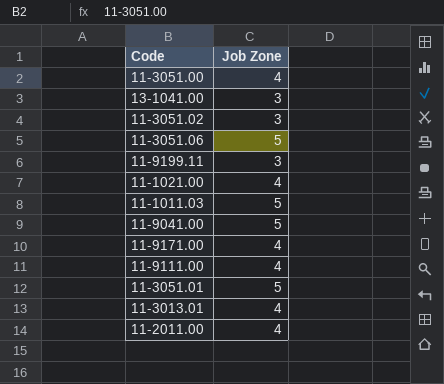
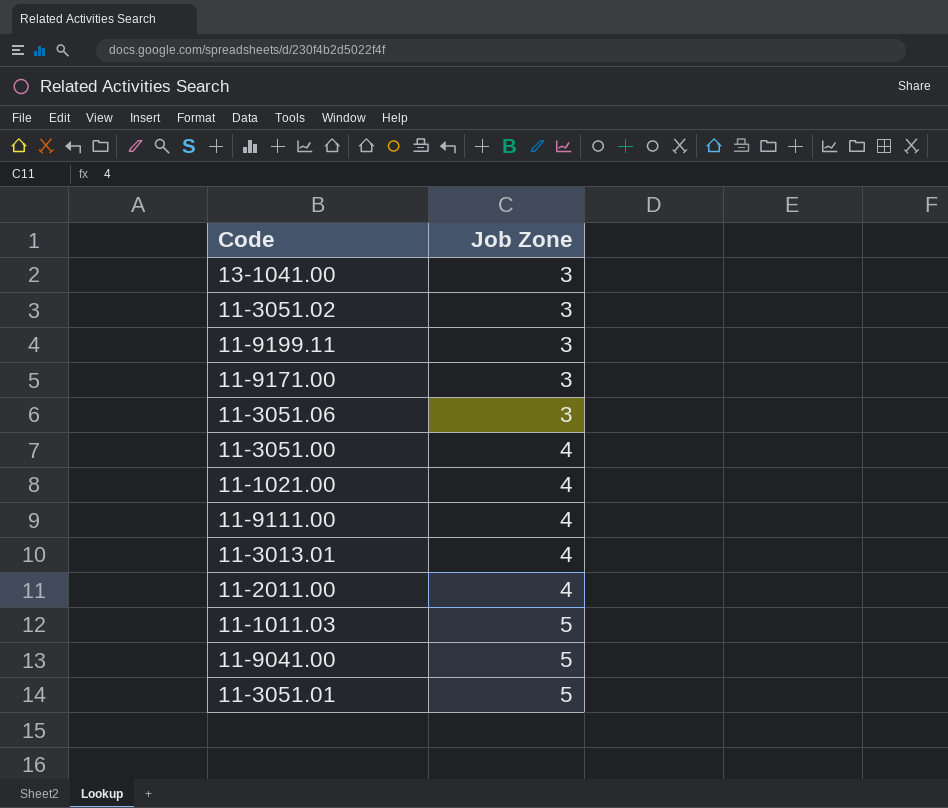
row order: none -> Job Zone ascending
11-9171.00 | Job Zone: 4 -> 3
11-3051.06 | Job Zone: 5 -> 3

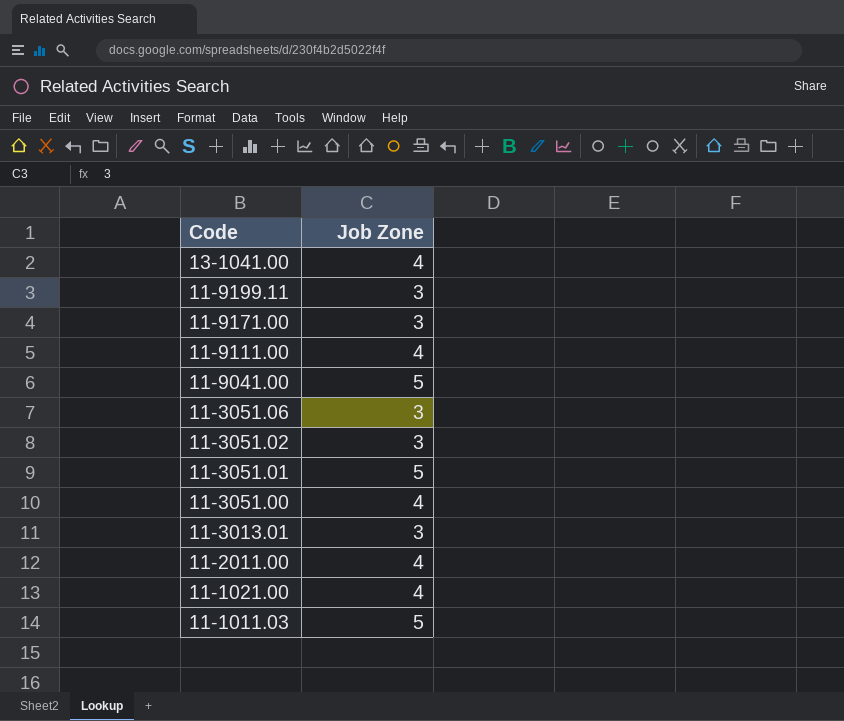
row order: Job Zone ascending -> Code descending
13-1041.00 | Job Zone: 3 -> 4
11-3013.01 | Job Zone: 4 -> 3

